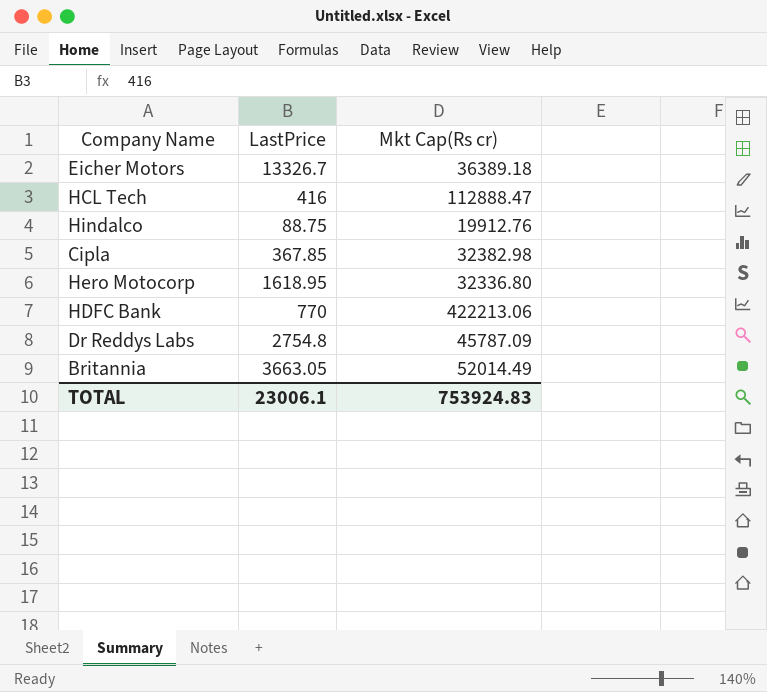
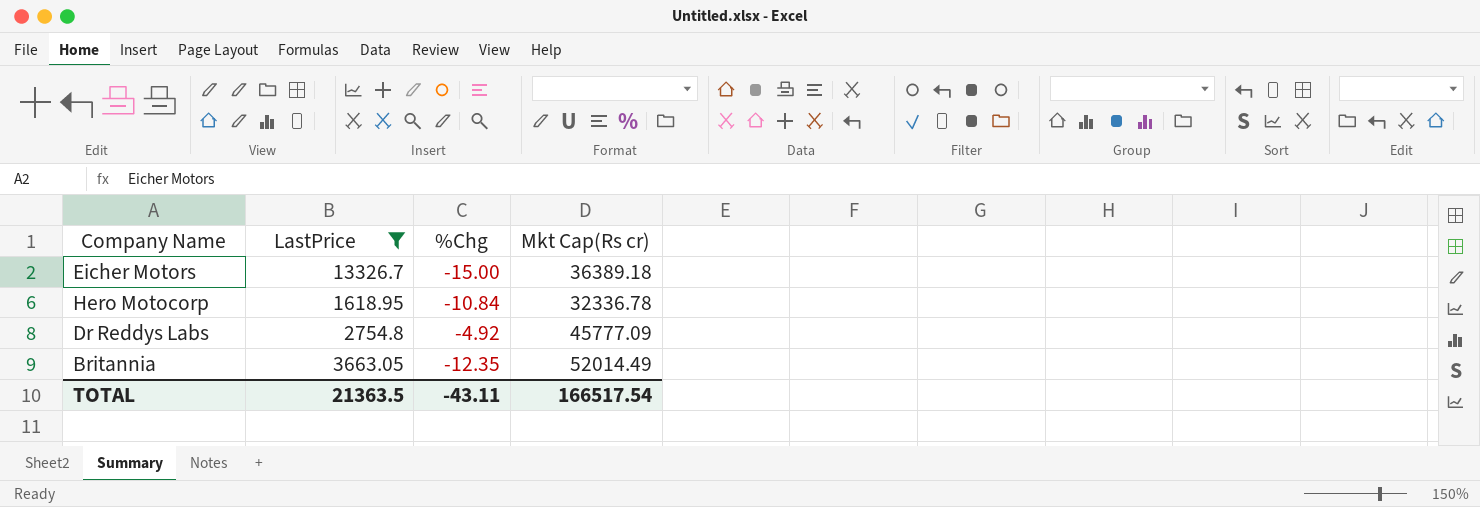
filter: none -> LastPrice >= 1618.95
column %Chg | position: none -> 3
Hero Motocorp | Mkt Cap(Rs cr): 32336.80 -> 32336.78
Dr Reddys Labs | Mkt Cap(Rs cr): 45787.09 -> 45777.09
TOTAL | LastPrice: 23006.1 -> 21363.5
TOTAL | Mkt Cap(Rs cr): 753924.83 -> 166517.54

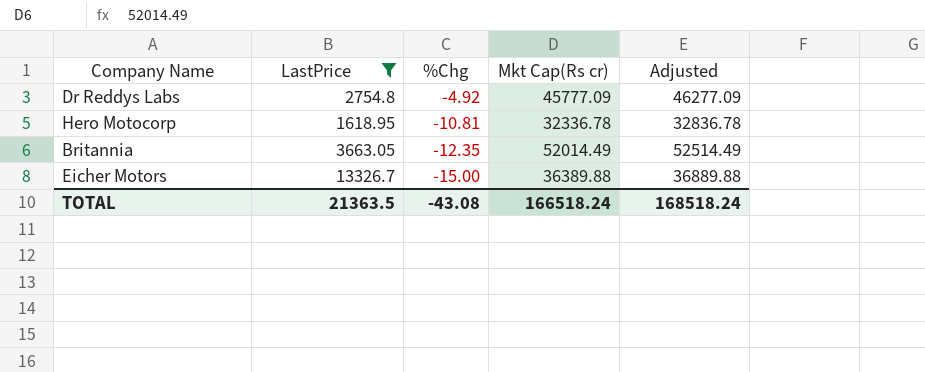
row order: none -> %Chg descending
column Adjusted | formula: none -> [Mkt Cap(Rs cr)] + 500
Hero Motocorp | %Chg: -10.84 -> -10.81
Eicher Motors | Mkt Cap(Rs cr): 36389.18 -> 36389.88
TOTAL | %Chg: -43.11 -> -43.08
TOTAL | Mkt Cap(Rs cr): 166517.54 -> 166518.24

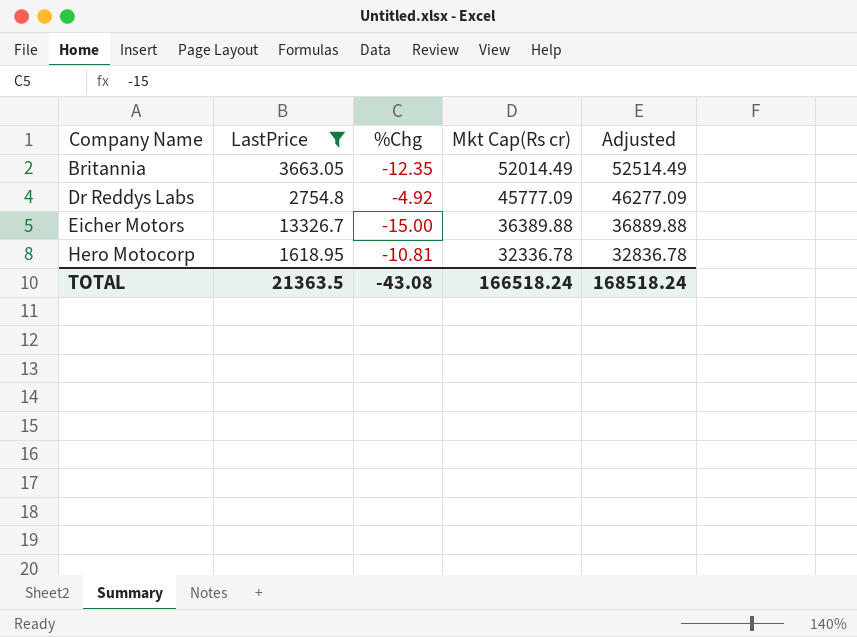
row order: %Chg descending -> Company Name ascending

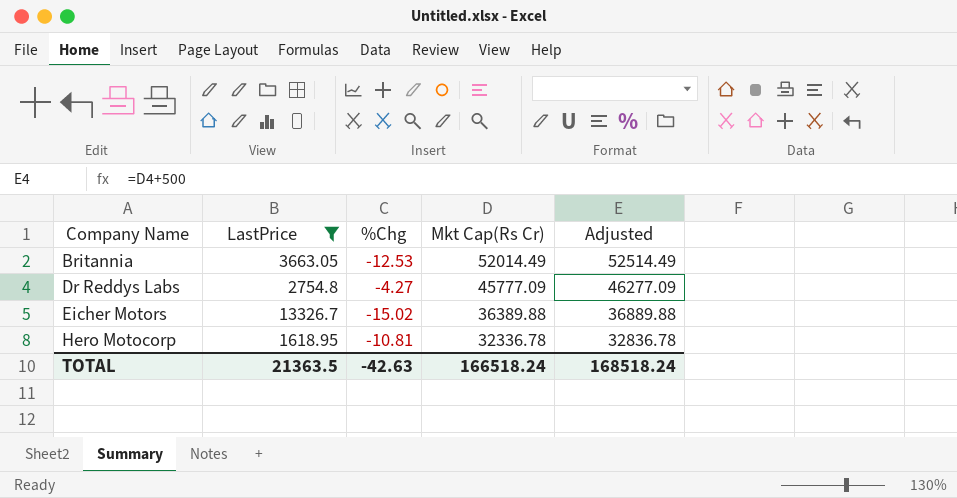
column name: Mkt Cap(Rs cr) -> Mkt Cap(Rs Cr)
Britannia | %Chg: -12.35 -> -12.53
Dr Reddys Labs | %Chg: -4.92 -> -4.27
Eicher Motors | %Chg: -15.00 -> -15.02
TOTAL | %Chg: -43.08 -> -42.63

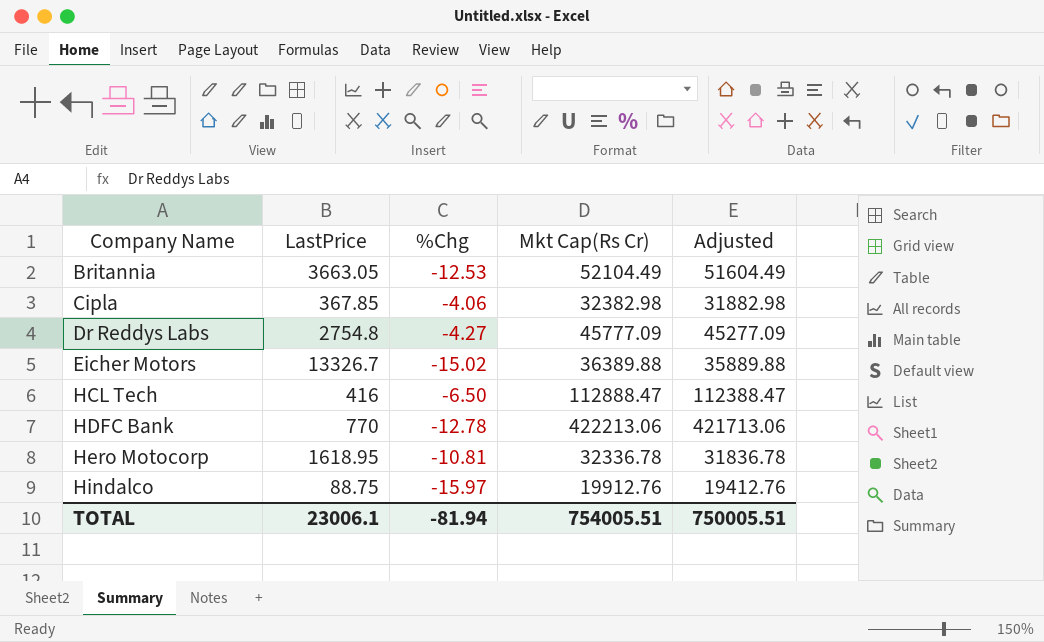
filter: LastPrice >= 1618.95 -> none
column Adjusted | formula: [Mkt Cap(Rs Cr)] + 500 -> [Mkt Cap(Rs Cr)] - 500
Britannia | Mkt Cap(Rs Cr): 52014.49 -> 52104.49
TOTAL | LastPrice: 21363.5 -> 23006.1
TOTAL | %Chg: -42.63 -> -81.94
TOTAL | Mkt Cap(Rs Cr): 166518.24 -> 754005.51
TOTAL | Adjusted: 168518.24 -> 750005.51

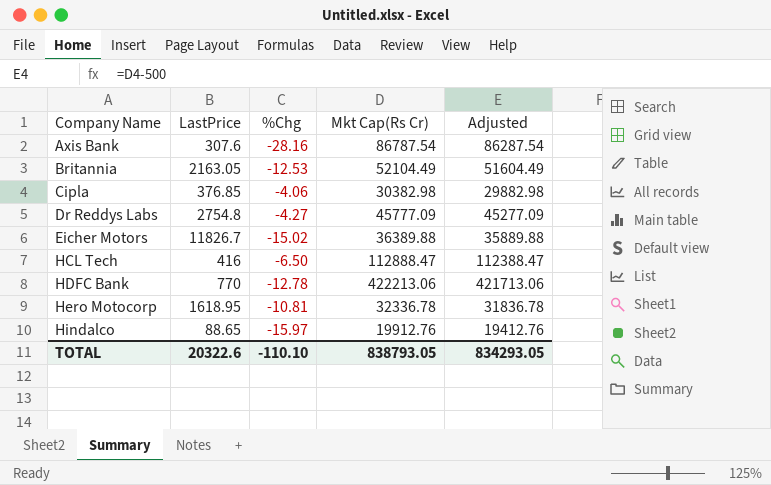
row Axis Bank: none -> 307.6 | -28.16 | 86787.54 | 86287.54
Britannia | LastPrice: 3663.05 -> 2163.05
Cipla | LastPrice: 367.85 -> 376.85
Cipla | Mkt Cap(Rs Cr): 32382.98 -> 30382.98
Cipla | Adjusted: 31882.98 -> 29882.98
Eicher Motors | LastPrice: 13326.7 -> 11826.7
Hindalco | LastPrice: 88.75 -> 88.65
TOTAL | LastPrice: 23006.1 -> 20322.6
TOTAL | %Chg: -81.94 -> -110.10
TOTAL | Mkt Cap(Rs Cr): 754005.51 -> 838793.05
TOTAL | Adjusted: 750005.51 -> 834293.05

